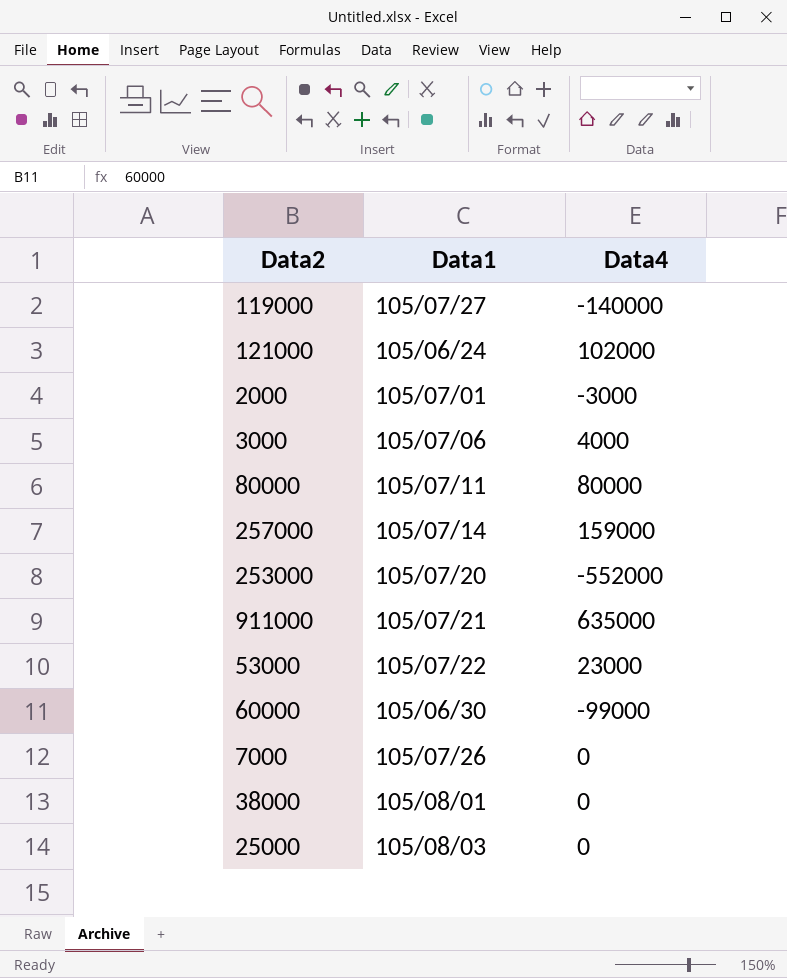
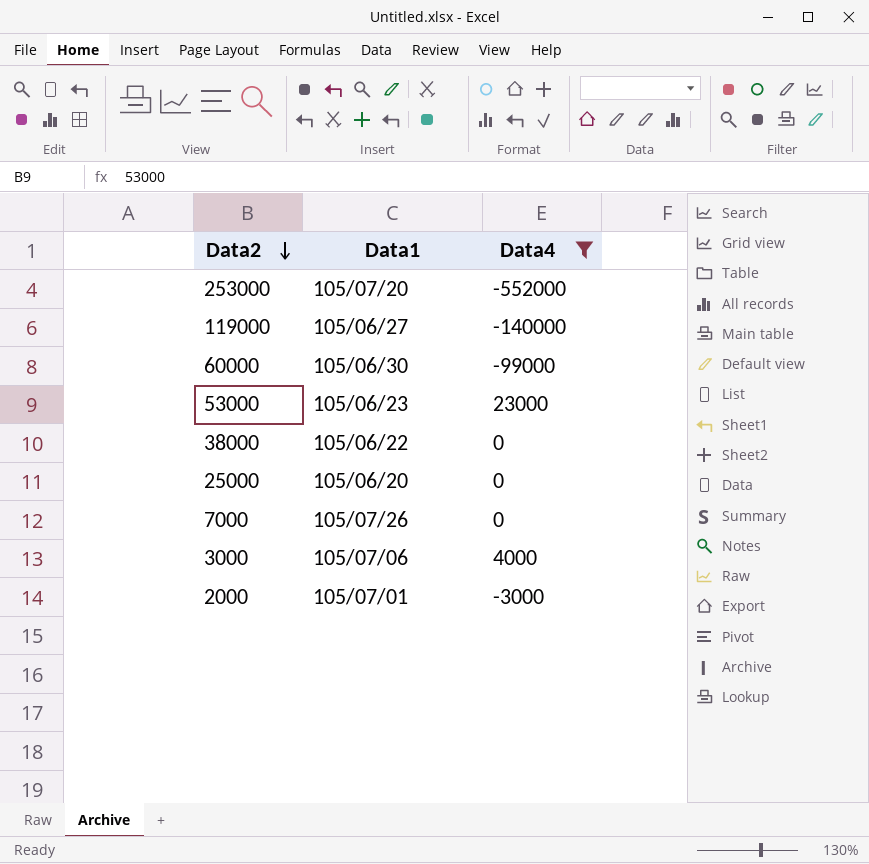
filter: none -> Data4 <= 23000
row order: none -> Data2 descending
119000 | Data1: 105/07/27 -> 105/06/27
53000 | Data1: 105/07/22 -> 105/06/23
38000 | Data1: 105/08/01 -> 105/06/22
25000 | Data1: 105/08/03 -> 105/06/20

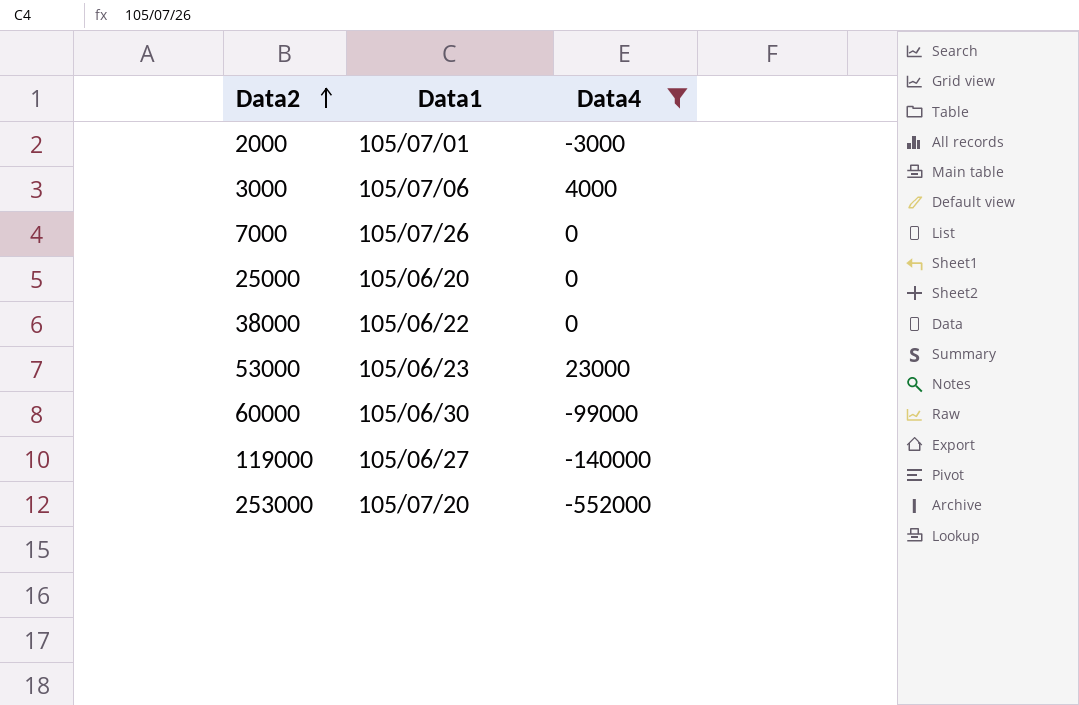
row order: Data2 descending -> Data2 ascending

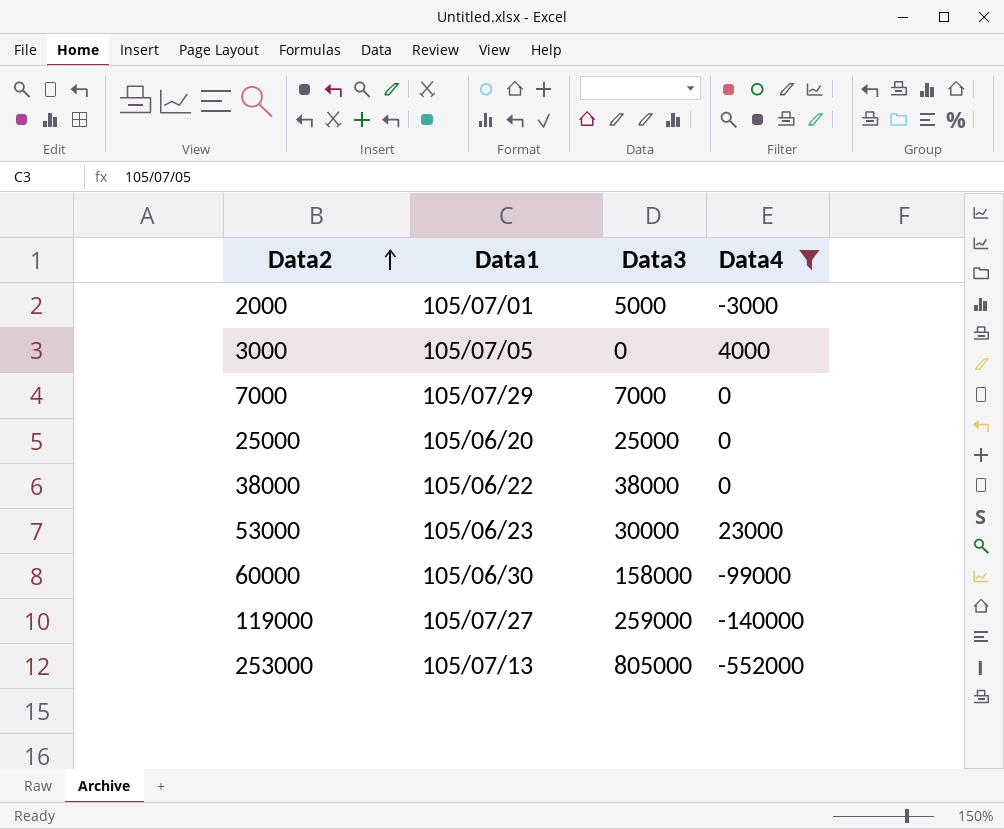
column Data3 | position: none -> 3
3000 | Data1: 105/07/06 -> 105/07/05
7000 | Data1: 105/07/26 -> 105/07/29
119000 | Data1: 105/06/27 -> 105/07/27
253000 | Data1: 105/07/20 -> 105/07/13

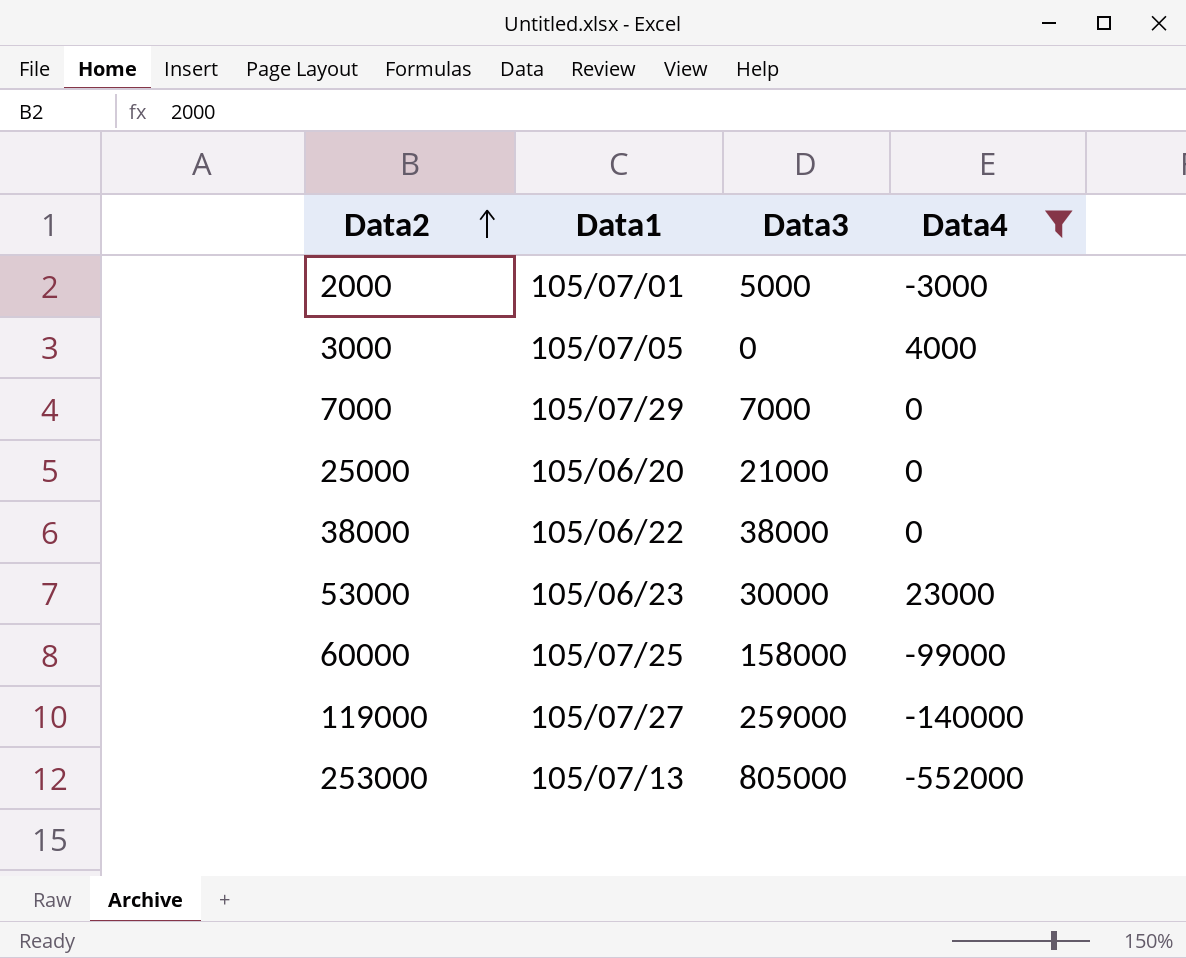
25000 | Data3: 25000 -> 21000
60000 | Data1: 105/06/30 -> 105/07/25

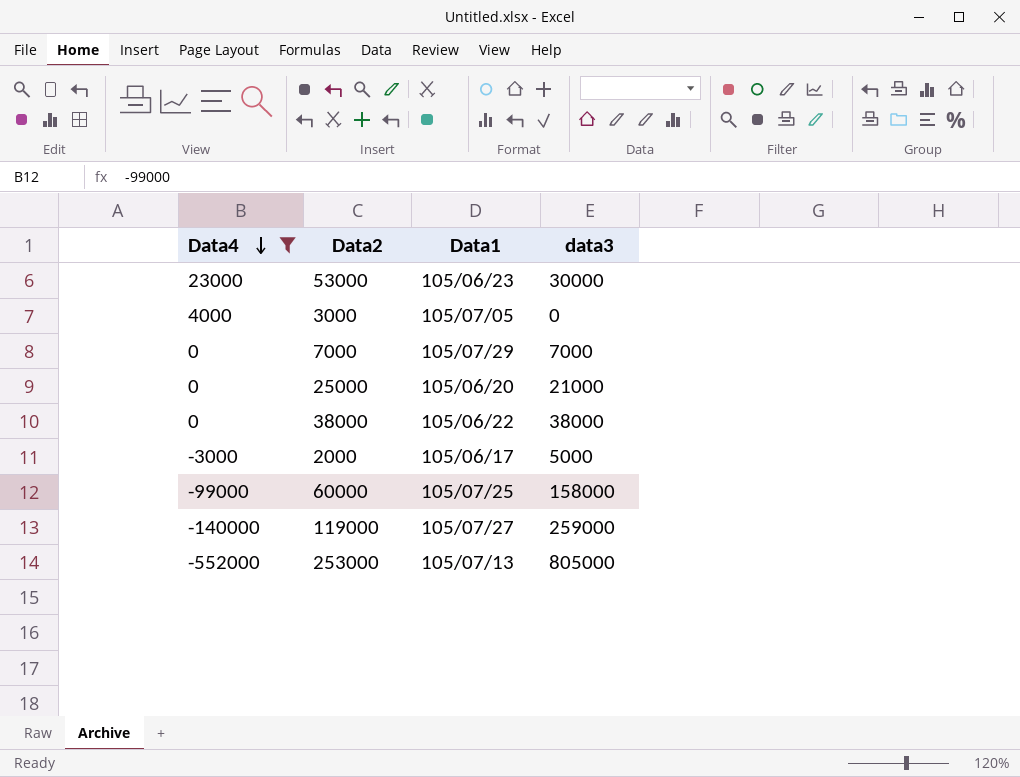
row order: Data2 ascending -> Data4 descending
column Data4 | position: 4 -> 1
column name: Data3 -> data3
2000 | Data1: 105/07/01 -> 105/06/17

